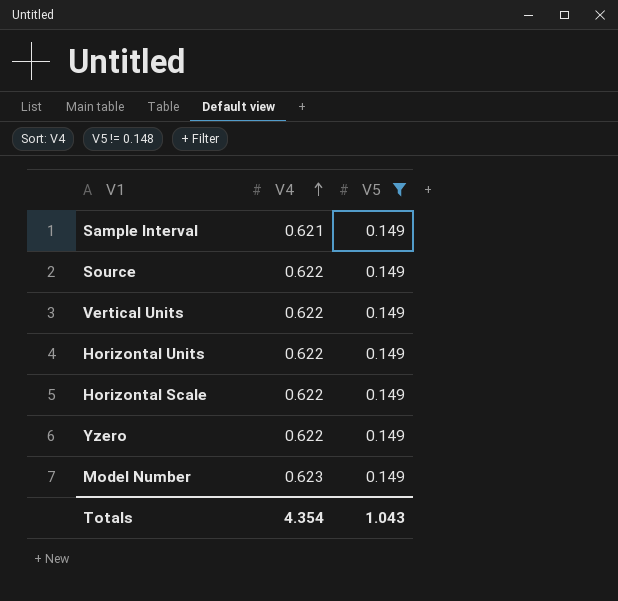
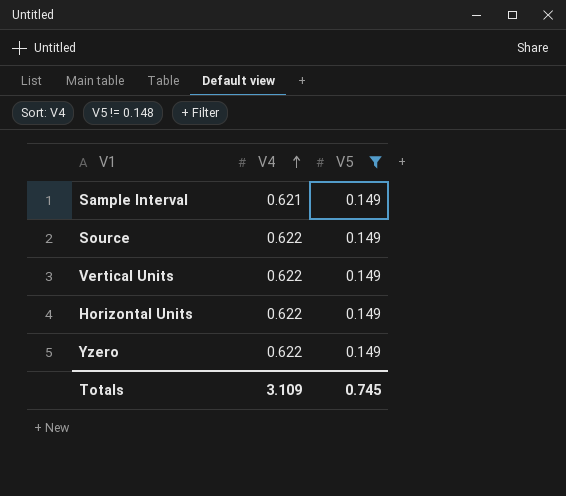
row Horizontal Scale: 0.622 | 0.149 -> none
row Model Number: 0.623 | 0.149 -> none
Totals | V4: 4.354 -> 3.109
Totals | V5: 1.043 -> 0.745

